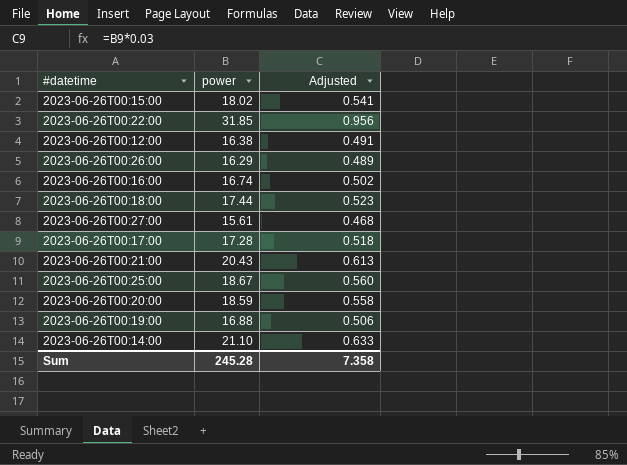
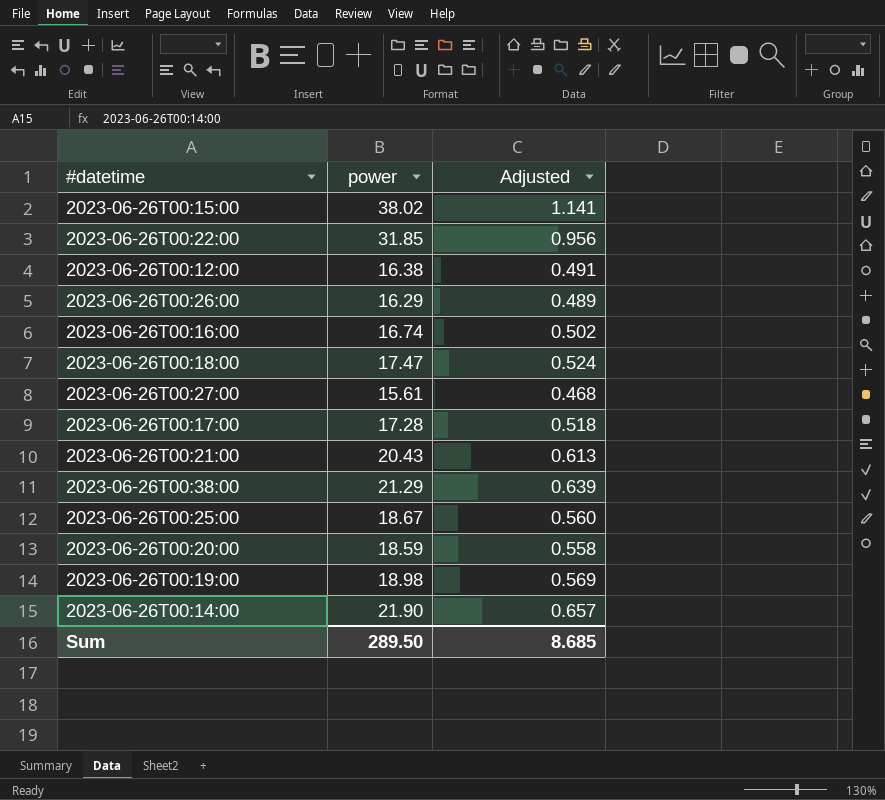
2023-06-26T00:15:00 | power: 18.02 -> 38.02
2023-06-26T00:15:00 | Adjusted: 0.541 -> 1.141
2023-06-26T00:18:00 | power: 17.44 -> 17.47
2023-06-26T00:18:00 | Adjusted: 0.523 -> 0.524
row 2023-06-26T00:38:00: none -> 21.29 | 0.639
2023-06-26T00:19:00 | power: 16.88 -> 18.98
2023-06-26T00:19:00 | Adjusted: 0.506 -> 0.569
2023-06-26T00:14:00 | power: 21.10 -> 21.90
2023-06-26T00:14:00 | Adjusted: 0.633 -> 0.657
Sum | power: 245.28 -> 289.50
Sum | Adjusted: 7.358 -> 8.685

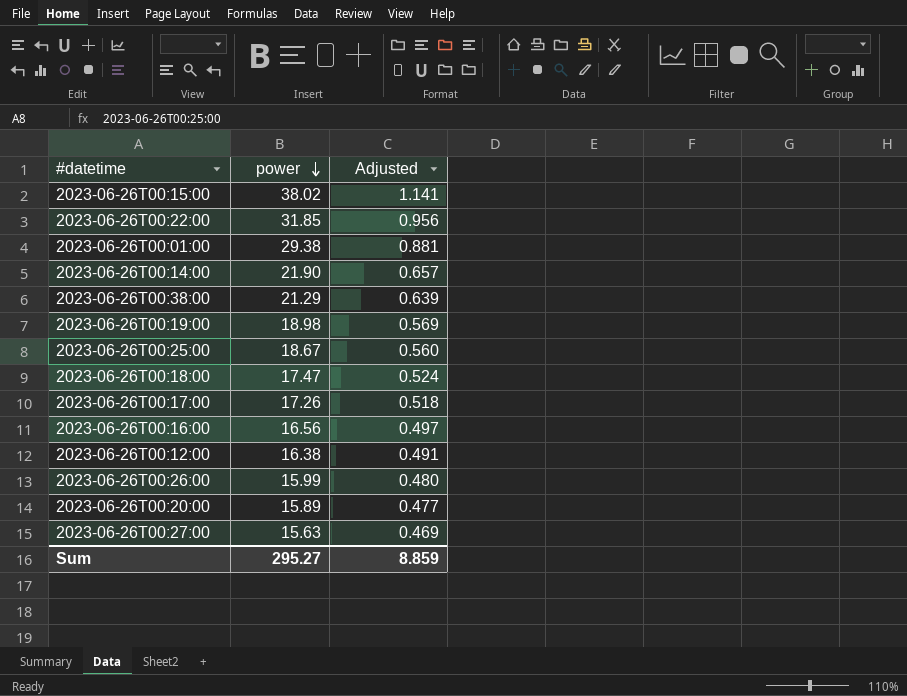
row order: none -> power descending
row 2023-06-26T00:21:00: 20.43 | 0.613 -> none
row 2023-06-26T00:01:00: none -> 29.38 | 0.881
2023-06-26T00:17:00 | power: 17.28 -> 17.26
2023-06-26T00:16:00 | power: 16.74 -> 16.56
2023-06-26T00:16:00 | Adjusted: 0.502 -> 0.497
2023-06-26T00:26:00 | power: 16.29 -> 15.99
2023-06-26T00:26:00 | Adjusted: 0.489 -> 0.480
2023-06-26T00:20:00 | power: 18.59 -> 15.89
2023-06-26T00:20:00 | Adjusted: 0.558 -> 0.477
2023-06-26T00:27:00 | power: 15.61 -> 15.63
2023-06-26T00:27:00 | Adjusted: 0.468 -> 0.469
Sum | power: 289.50 -> 295.27
Sum | Adjusted: 8.685 -> 8.859

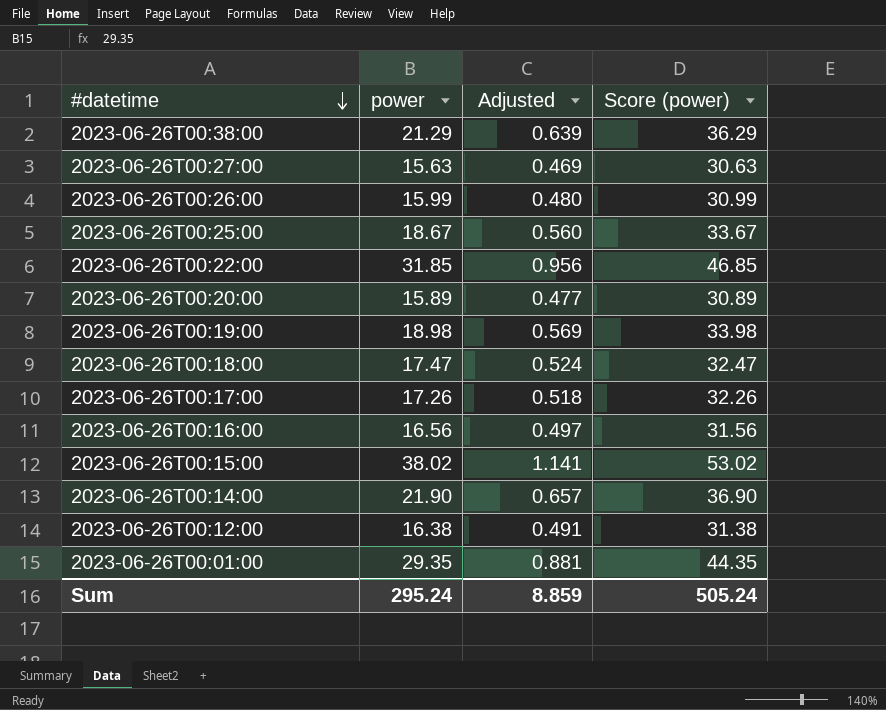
row order: power descending -> #datetime descending
column Score (power) | formula: none -> [power] + 15
2023-06-26T00:01:00 | power: 29.38 -> 29.35
Sum | power: 295.27 -> 295.24

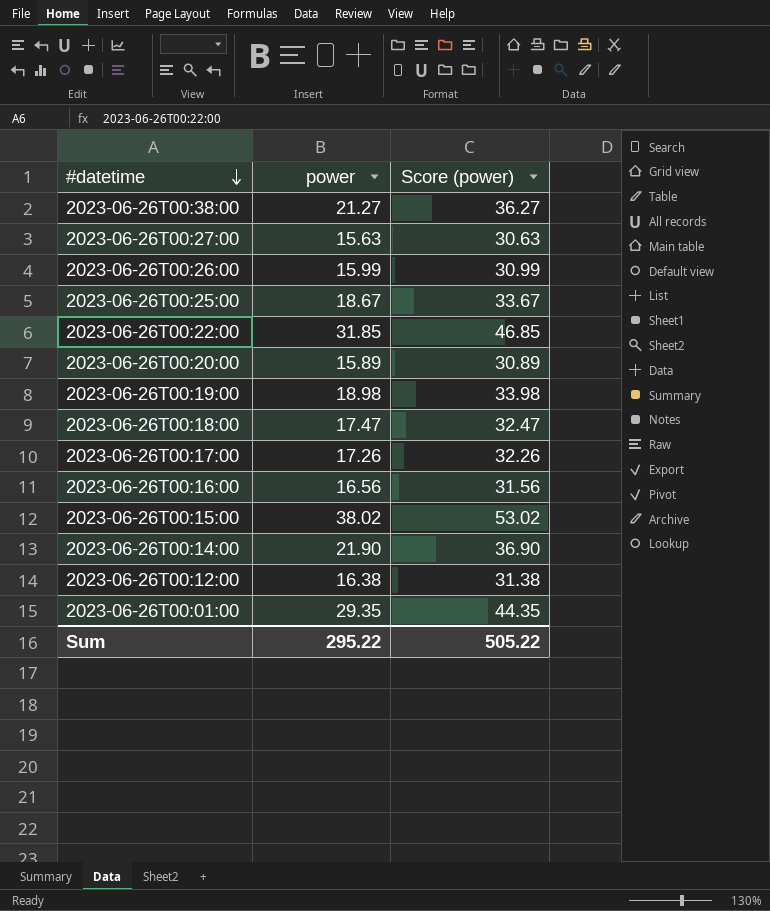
column Adjusted | formula: [power] * 0.03 -> none
2023-06-26T00:38:00 | power: 21.29 -> 21.27
2023-06-26T00:38:00 | Score (power): 36.29 -> 36.27
Sum | power: 295.24 -> 295.22
Sum | Score (power): 505.24 -> 505.22

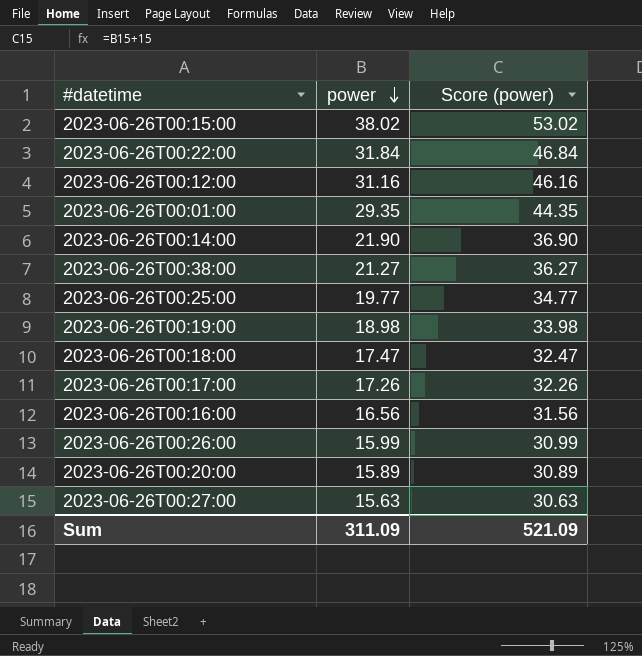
row order: #datetime descending -> power descending
2023-06-26T00:22:00 | power: 31.85 -> 31.84
2023-06-26T00:22:00 | Score (power): 46.85 -> 46.84
2023-06-26T00:12:00 | power: 16.38 -> 31.16
2023-06-26T00:12:00 | Score (power): 31.38 -> 46.16
2023-06-26T00:25:00 | power: 18.67 -> 19.77
2023-06-26T00:25:00 | Score (power): 33.67 -> 34.77
Sum | power: 295.22 -> 311.09
Sum | Score (power): 505.22 -> 521.09

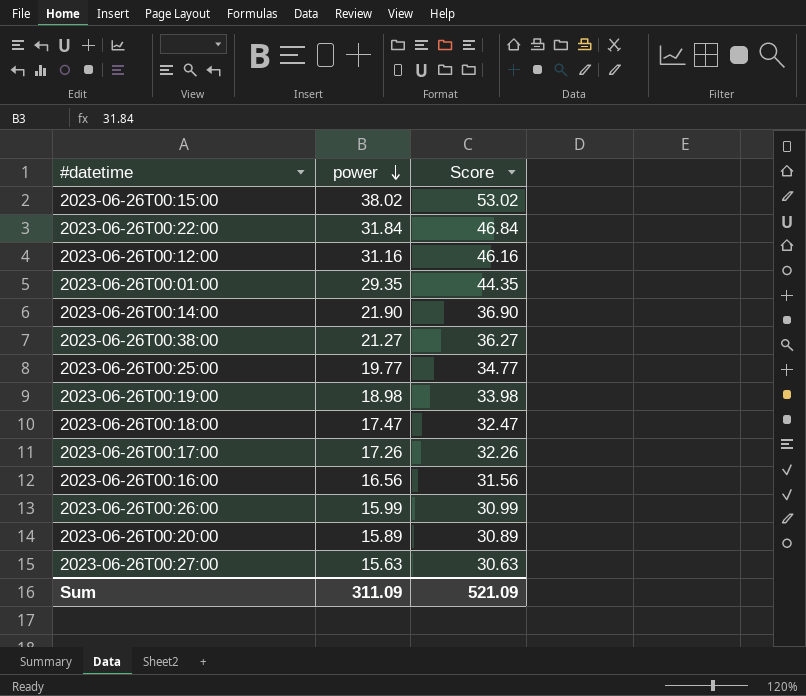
column name: Score (power) -> Score

